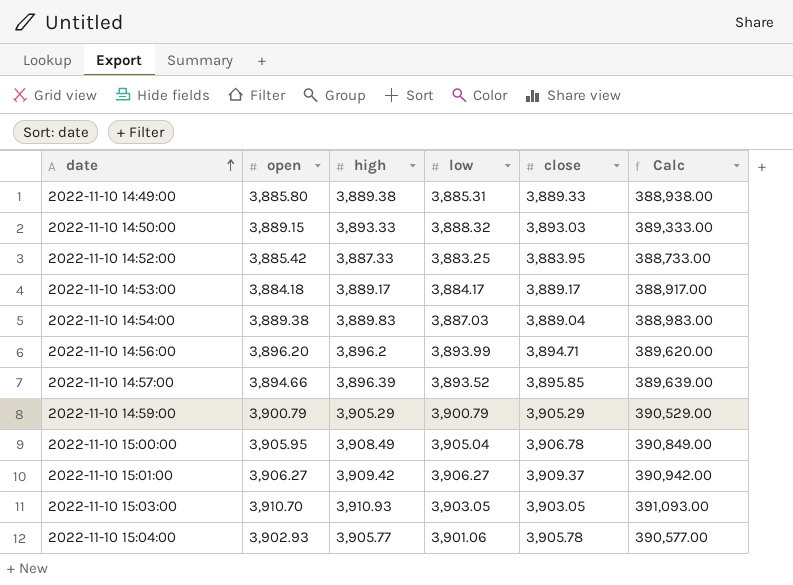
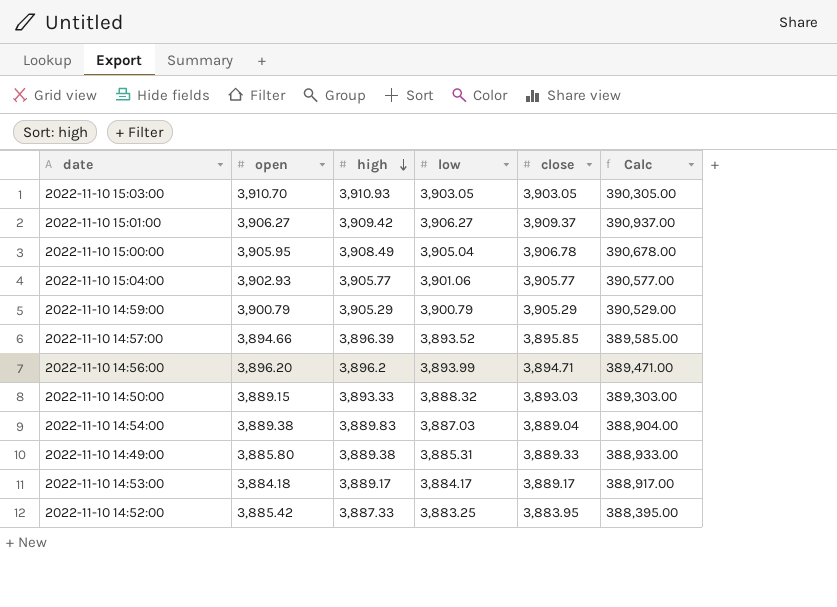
row order: date ascending -> high descending
column Calc | formula: [high] * 100 -> [close] * 100
2022-11-10 15:04:00 | close: 3,905.78 -> 3,905.77

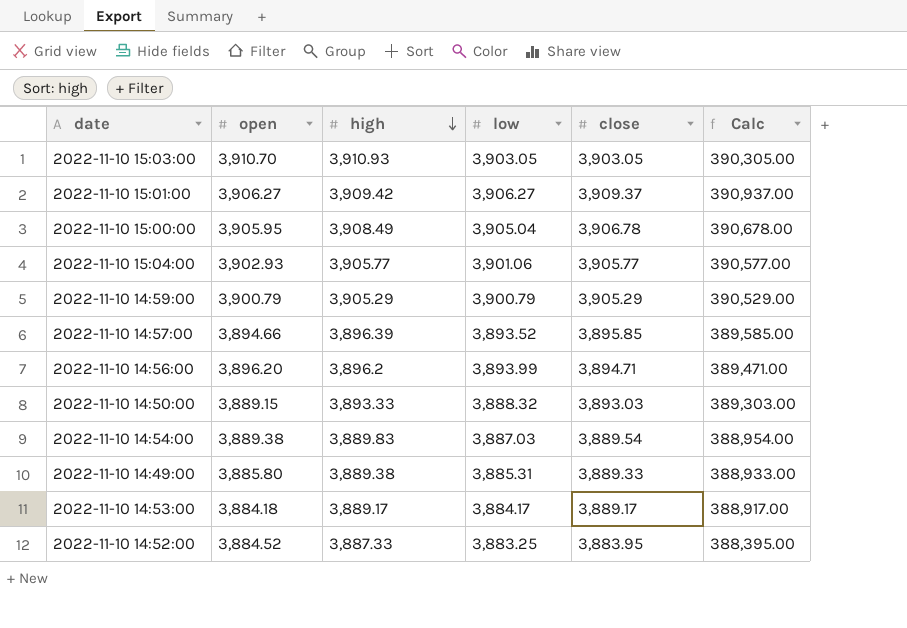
2022-11-10 14:54:00 | close: 3,889.04 -> 3,889.54
2022-11-10 14:54:00 | Calc: 388,904.00 -> 388,954.00
2022-11-10 14:52:00 | open: 3,885.42 -> 3,884.52

